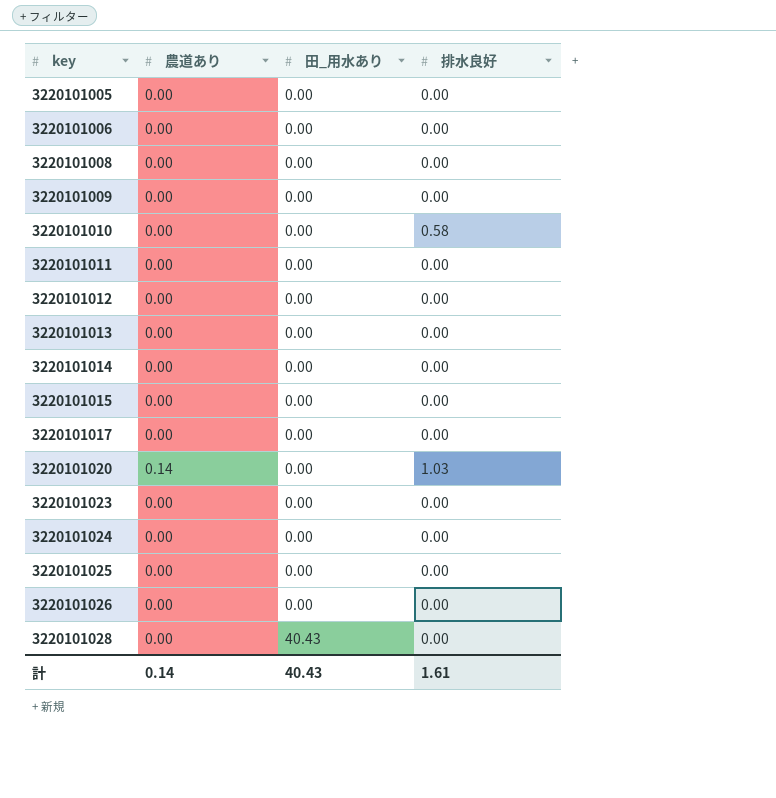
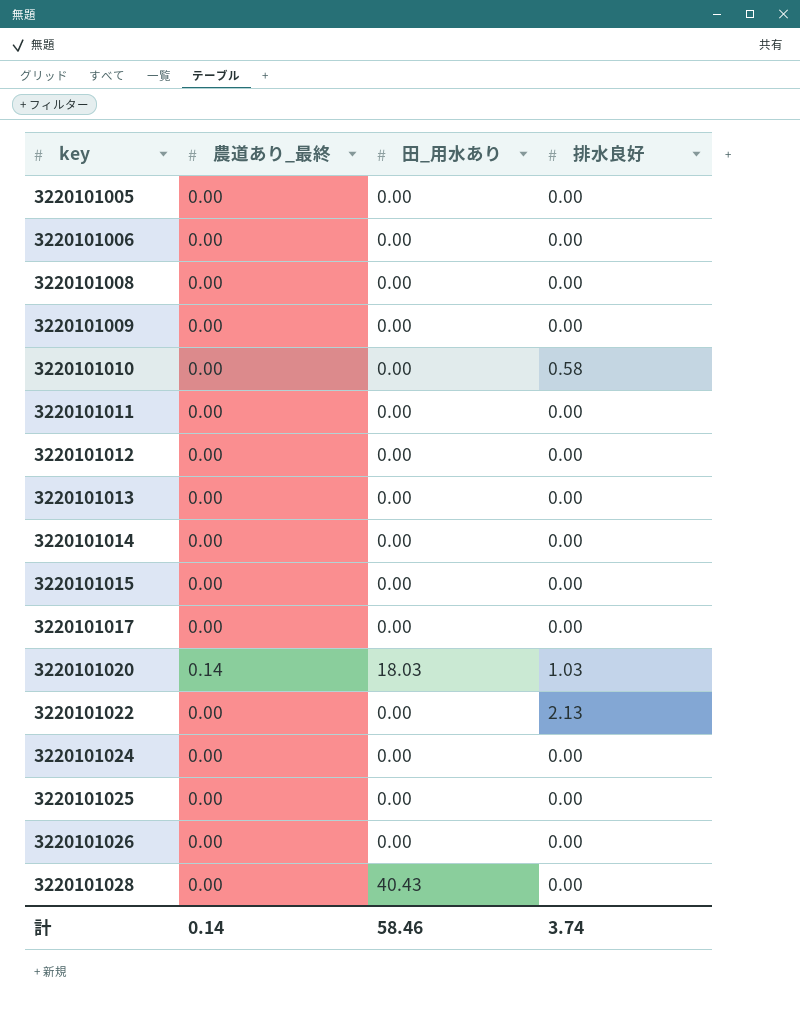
column name: 農道あり -> 農道あり_最終
row 3220101023: 0.00 | 0.00 | 0.00 -> none
3220101020 | 田_用水あり: 0.00 -> 18.03
row 3220101022: none -> 0.00 | 0.00 | 2.13
計 | 田_用水あり: 40.43 -> 58.46
計 | 排水良好: 1.61 -> 3.74

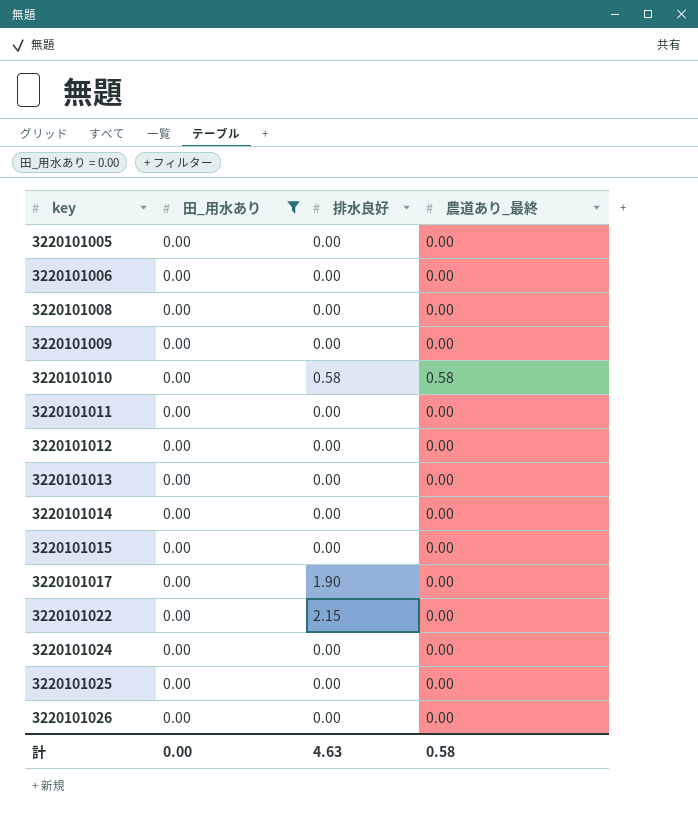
filter: none -> 田_用水あり = 0.00
column 農道あり_最終 | position: 2 -> 4
3220101010 | 農道あり_最終: 0.00 -> 0.58
3220101017 | 排水良好: 0.00 -> 1.90
3220101022 | 排水良好: 2.13 -> 2.15
計 | 田_用水あり: 58.46 -> 0.00
計 | 排水良好: 3.74 -> 4.63
計 | 農道あり_最終: 0.14 -> 0.58

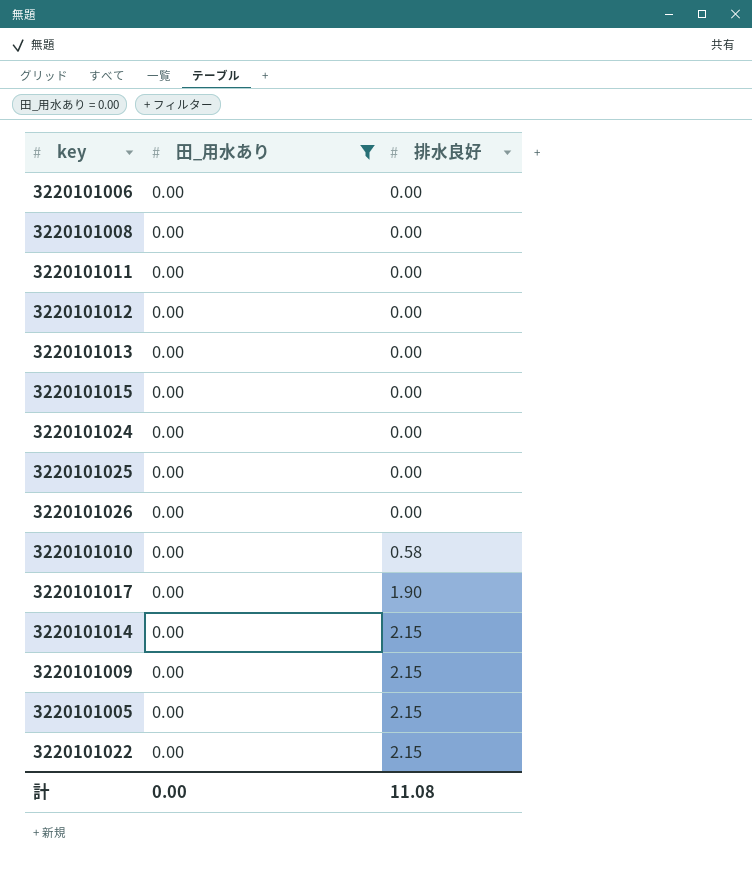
row order: key ascending -> 排水良好 ascending
column 農道あり_最終 | position: 4 -> none
3220101014 | 排水良好: 0.00 -> 2.15
3220101009 | 排水良好: 0.00 -> 2.15
3220101005 | 排水良好: 0.00 -> 2.15
計 | 排水良好: 4.63 -> 11.08

